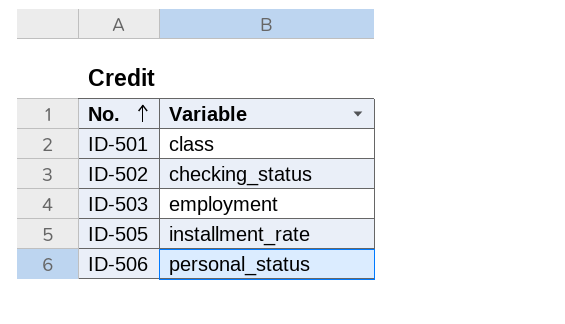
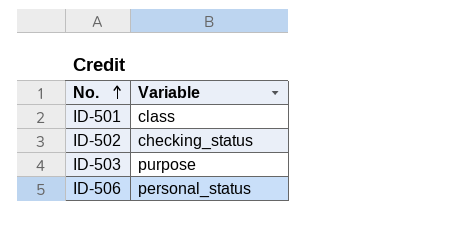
row ID-505: installment_rate -> none
ID-503 | Variable: employment -> purpose

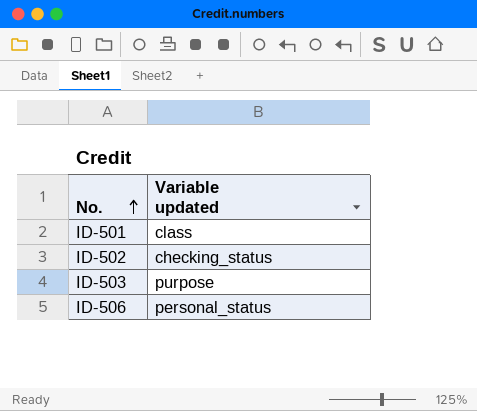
column name: Variable -> Variable updated

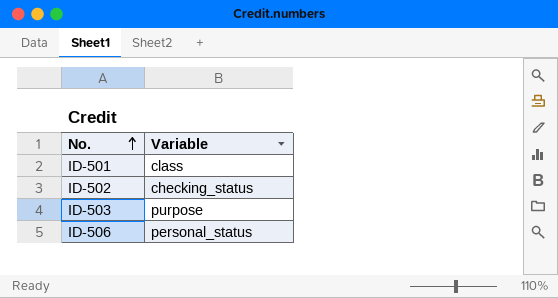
column name: Variable updated -> Variable

